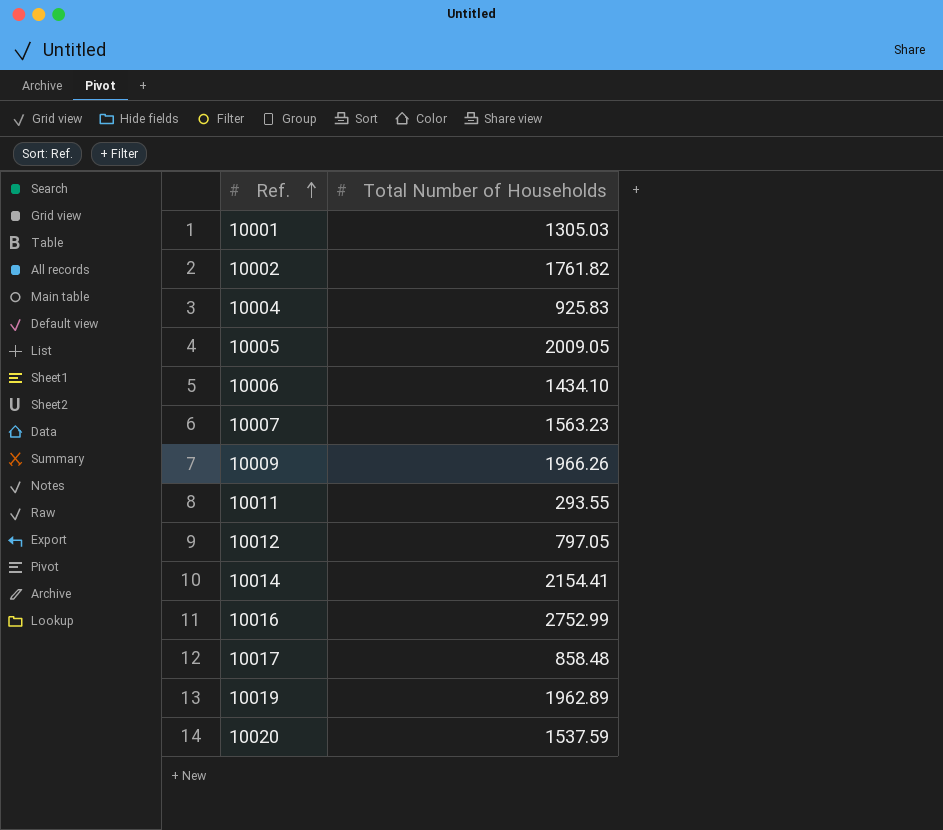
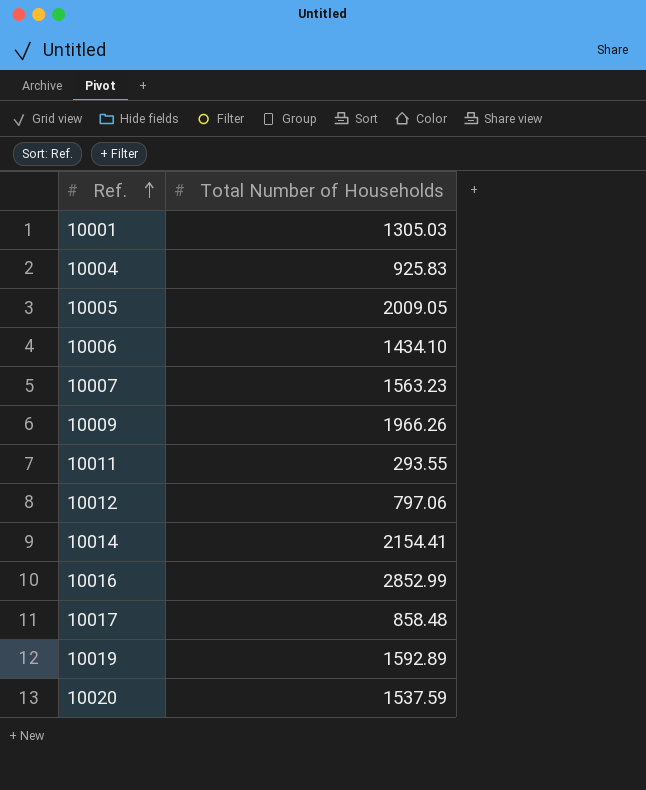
row 10002: 1761.82 -> none
10012 | Total Number of Households: 797.05 -> 797.06
10016 | Total Number of Households: 2752.99 -> 2852.99
10019 | Total Number of Households: 1962.89 -> 1592.89

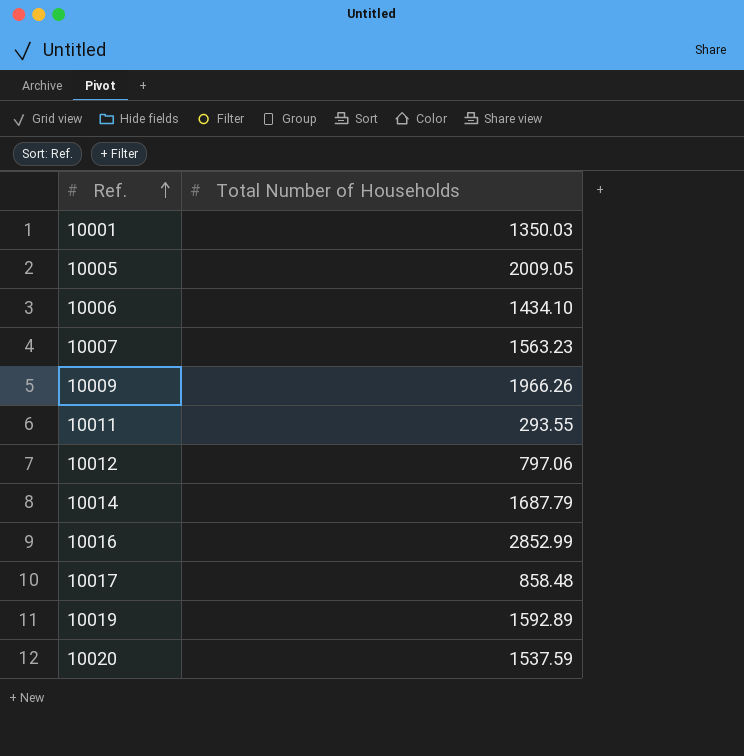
row 10004: 925.83 -> none
10001 | Total Number of Households: 1305.03 -> 1350.03
10014 | Total Number of Households: 2154.41 -> 1687.79

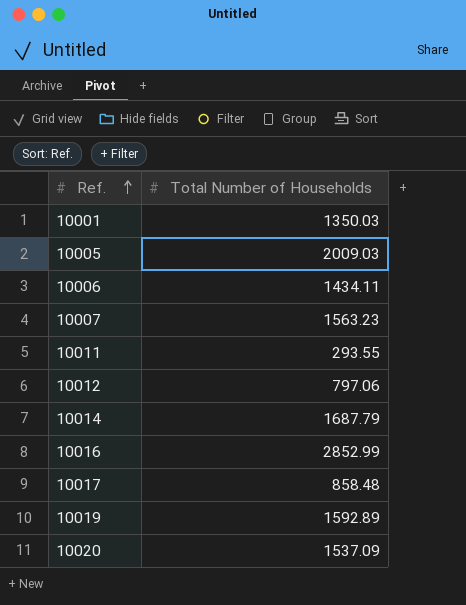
row 10009: 1966.26 -> none
10005 | Total Number of Households: 2009.05 -> 2009.03
10006 | Total Number of Households: 1434.10 -> 1434.11
10020 | Total Number of Households: 1537.59 -> 1537.09

